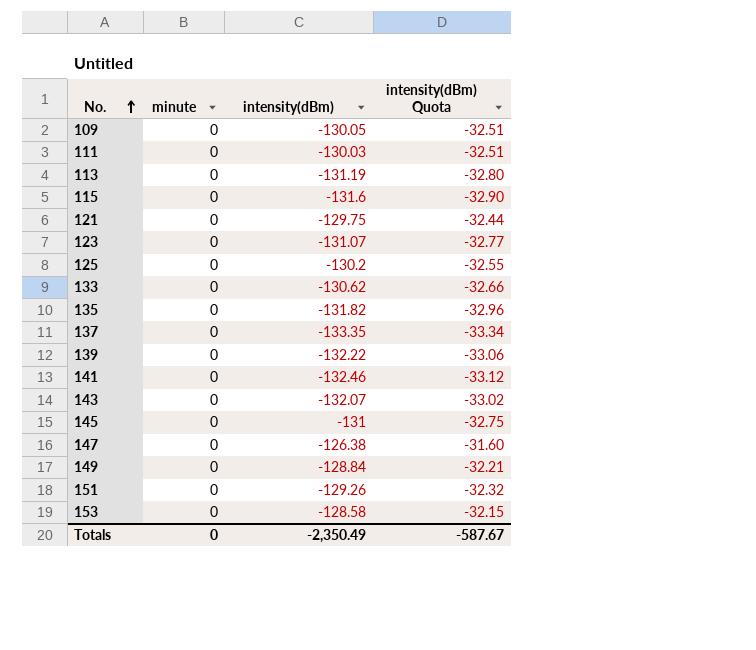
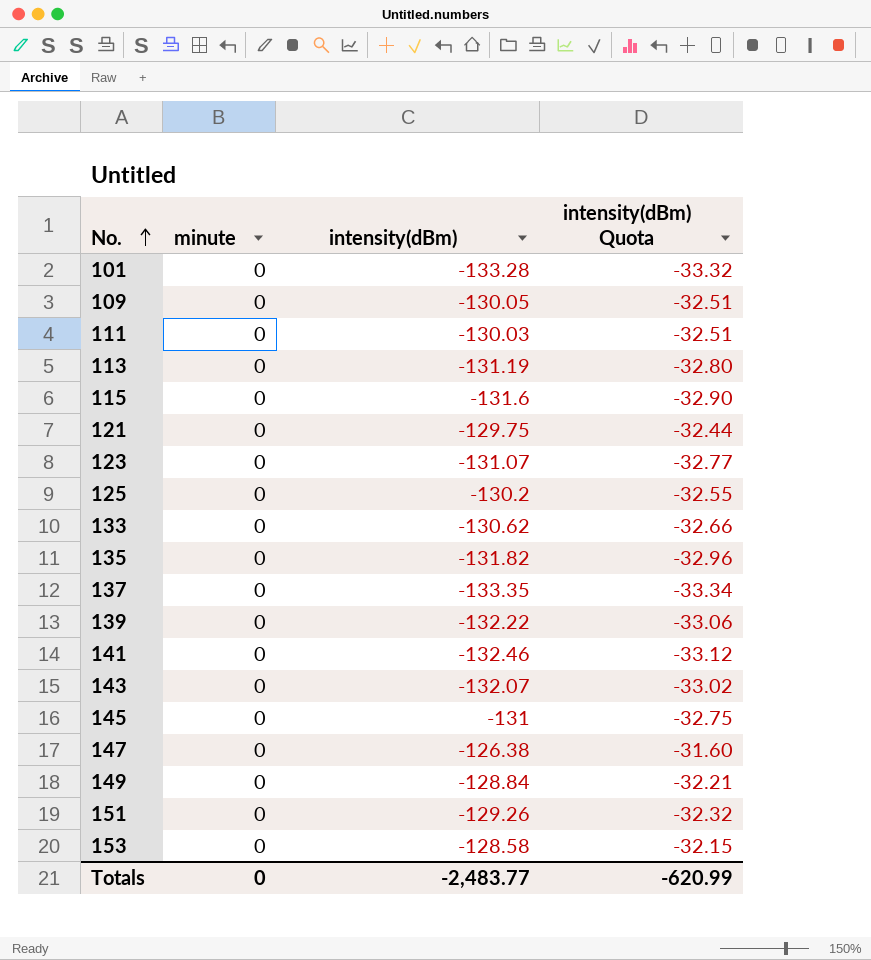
row 101: none -> 0 | -133.28 | -33.32
Totals | intensity(dBm): -2,350.49 -> -2,483.77
Totals | intensity(dBm) Quota: -587.67 -> -620.99

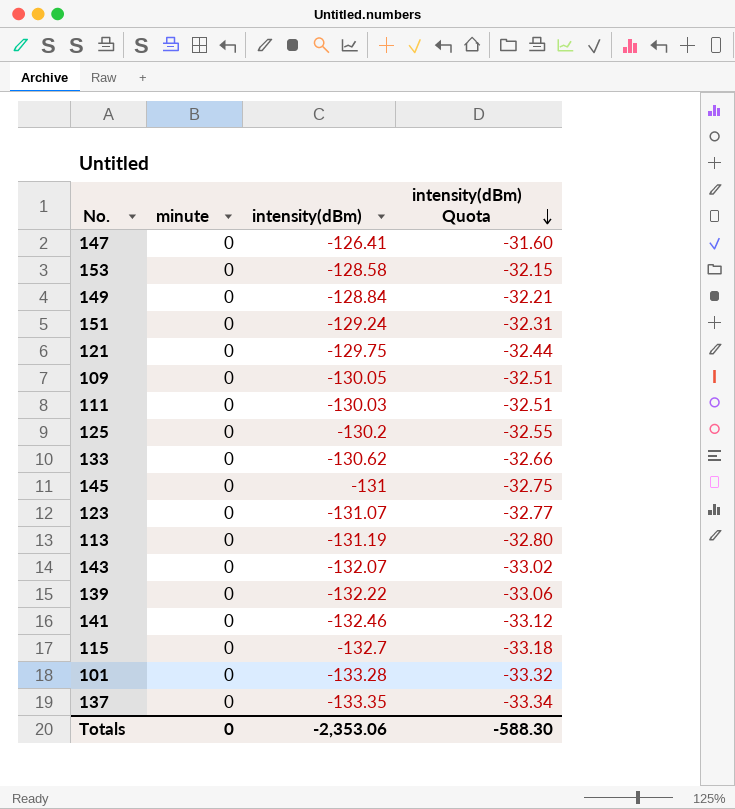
row order: No. ascending -> intensity(dBm) Quota descending
row 135: 0 | -131.82 | -32.96 -> none
147 | intensity(dBm): -126.38 -> -126.41
151 | intensity(dBm): -129.26 -> -129.24
151 | intensity(dBm) Quota: -32.32 -> -32.31
115 | intensity(dBm): -131.6 -> -132.7
115 | intensity(dBm) Quota: -32.90 -> -33.18
Totals | intensity(dBm): -2,483.77 -> -2,353.06
Totals | intensity(dBm) Quota: -620.99 -> -588.30

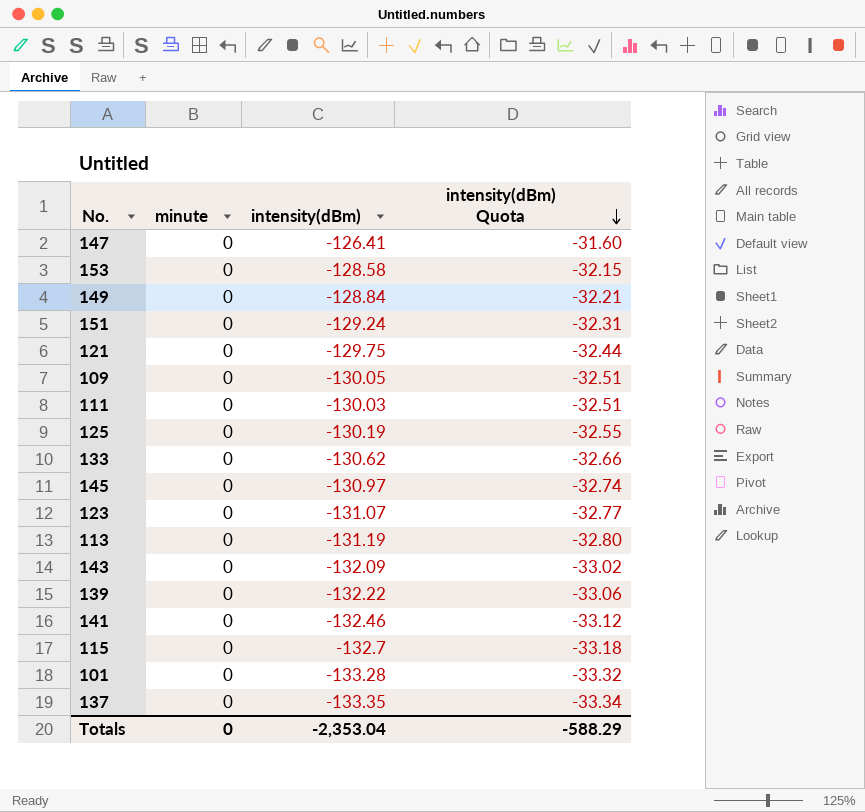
125 | intensity(dBm): -130.2 -> -130.19
145 | intensity(dBm): -131 -> -130.97
145 | intensity(dBm) Quota: -32.75 -> -32.74
143 | intensity(dBm): -132.07 -> -132.09
Totals | intensity(dBm): -2,353.06 -> -2,353.04
Totals | intensity(dBm) Quota: -588.30 -> -588.29

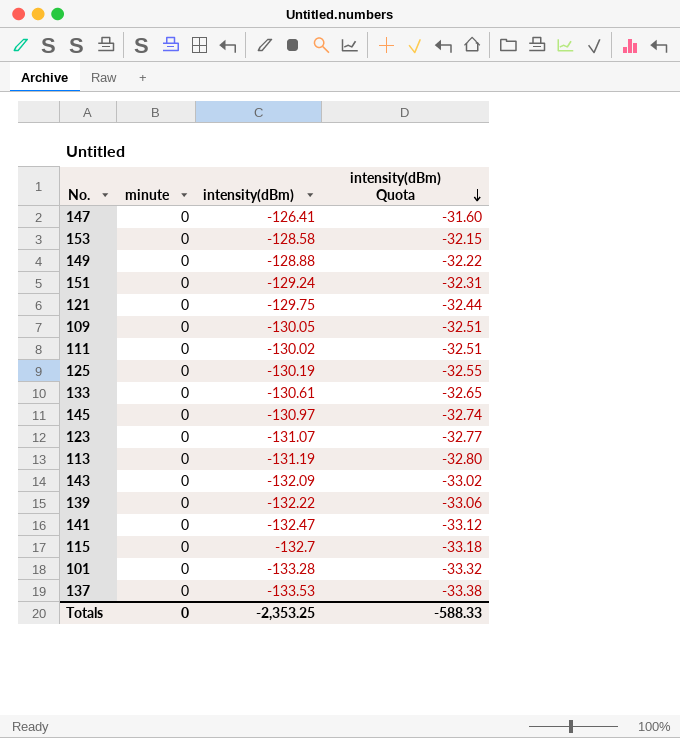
149 | intensity(dBm): -128.84 -> -128.88
149 | intensity(dBm) Quota: -32.21 -> -32.22
111 | intensity(dBm): -130.03 -> -130.02
133 | intensity(dBm): -130.62 -> -130.61
133 | intensity(dBm) Quota: -32.66 -> -32.65
141 | intensity(dBm): -132.46 -> -132.47
137 | intensity(dBm): -133.35 -> -133.53
137 | intensity(dBm) Quota: -33.34 -> -33.38
Totals | intensity(dBm): -2,353.04 -> -2,353.25
Totals | intensity(dBm) Quota: -588.29 -> -588.33

